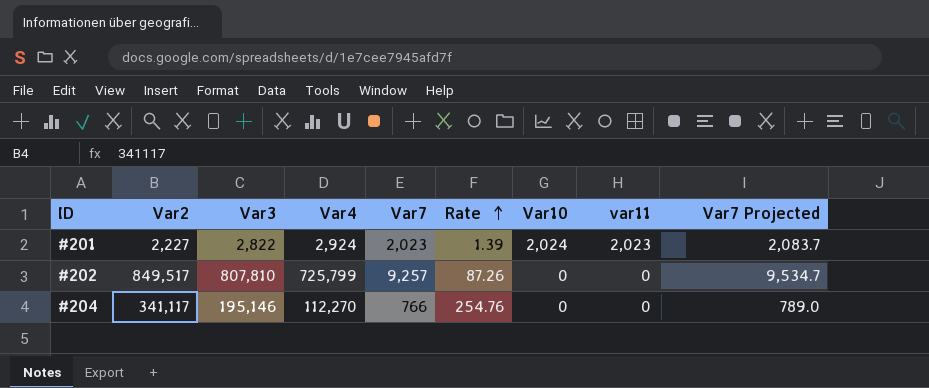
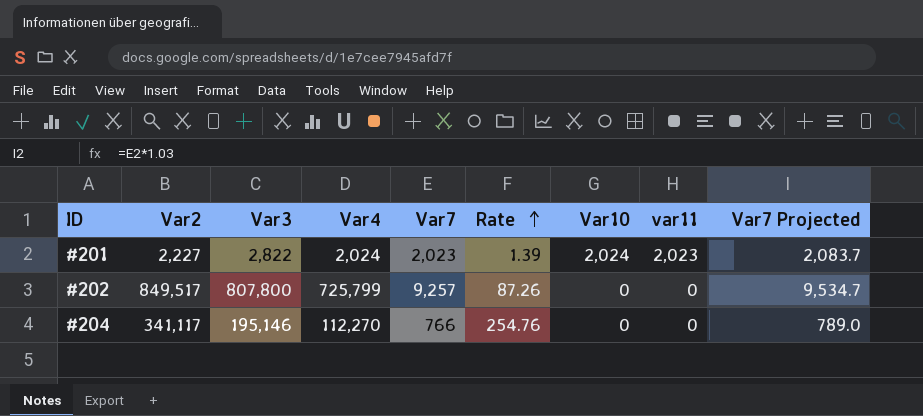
#201 | Var4: 2,924 -> 2,024
#202 | Var3: 807,810 -> 807,800

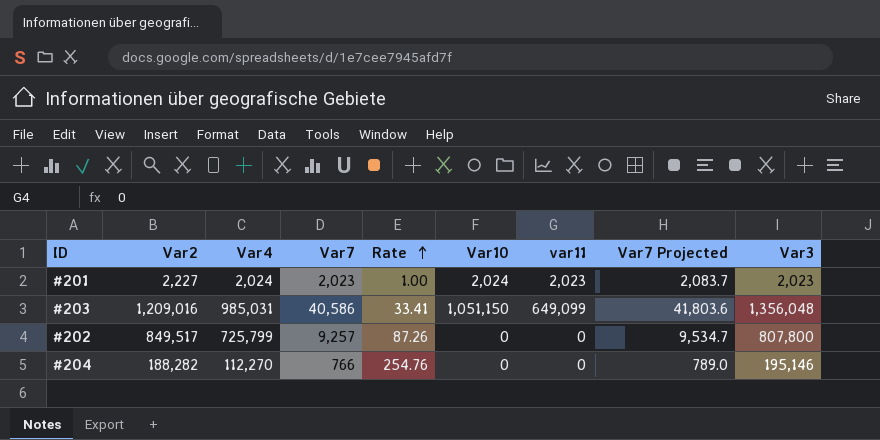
column Var3 | position: 3 -> 9
#201 | Rate: 1.39 -> 1.00
#201 | Var3: 2,822 -> 2,023
row #203: none -> 1,209,016 | 985,031 | 40,586 | 33.41 | 1,051,150 | 649,099 | 41,803.6 | 1,356,048
#204 | Var2: 341,117 -> 188,282

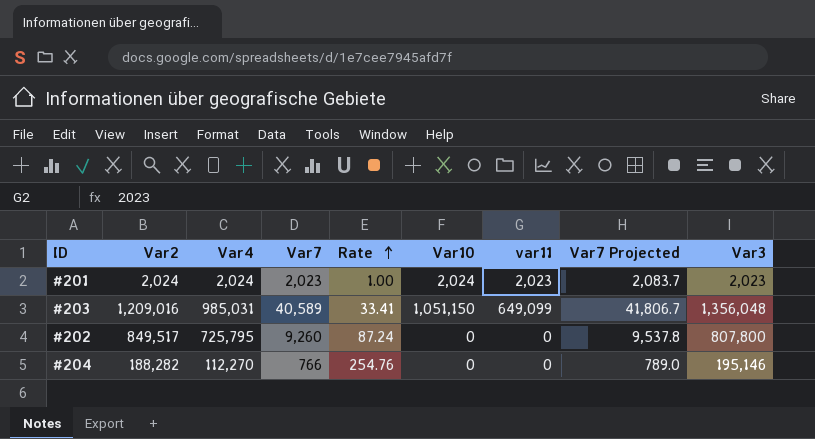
#201 | Var2: 2,227 -> 2,024
#203 | Var7: 40,586 -> 40,589
#203 | Var7 Projected: 41,803.6 -> 41,806.7
#202 | Var4: 725,799 -> 725,795
#202 | Var7: 9,257 -> 9,260
#202 | Rate: 87.26 -> 87.24
#202 | Var7 Projected: 9,534.7 -> 9,537.8

